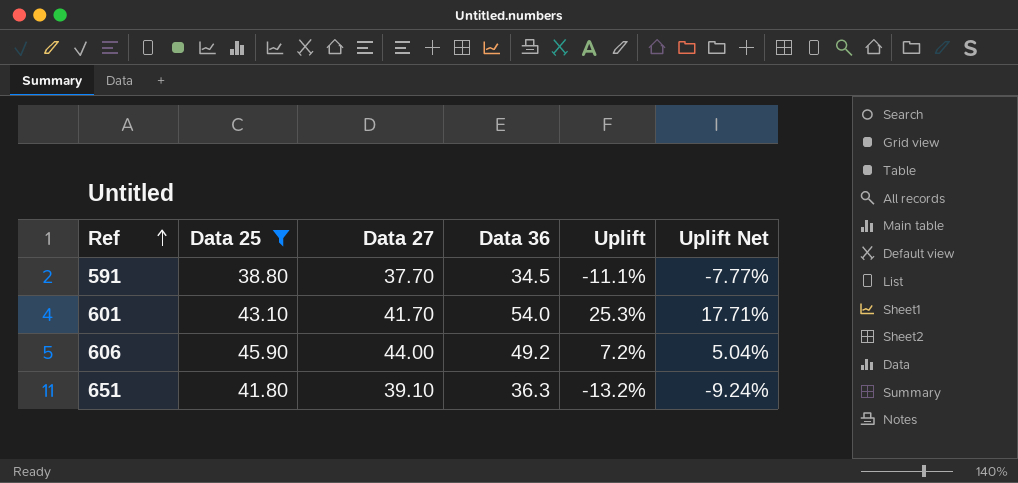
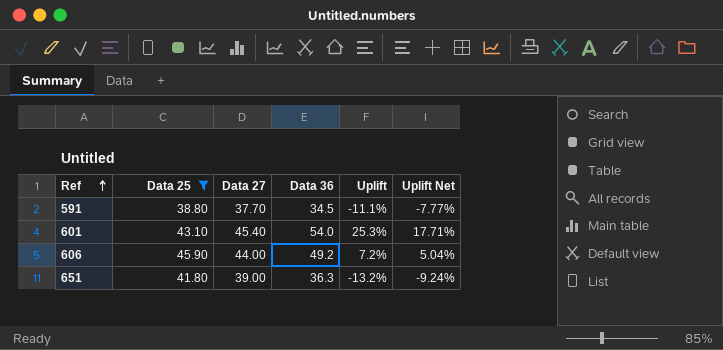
601 | Data 27: 41.70 -> 45.40
651 | Data 27: 39.10 -> 39.00

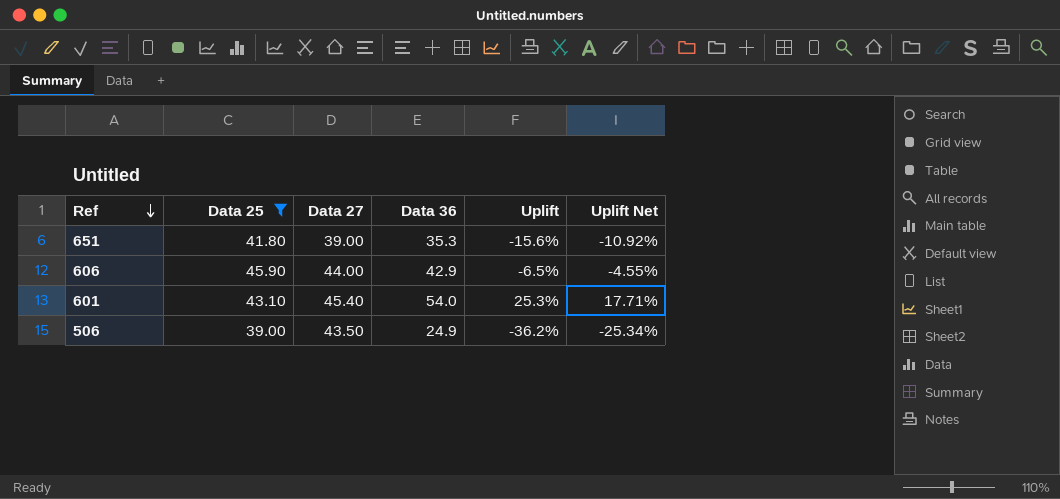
row order: Ref ascending -> Ref descending
row 591: 38.80 | 37.70 | 34.5 | -11.1% | -7.77% -> none
651 | Data 36: 36.3 -> 35.3
651 | Uplift: -13.2% -> -15.6%
651 | Uplift Net: -9.24% -> -10.92%
606 | Data 36: 49.2 -> 42.9
606 | Uplift: 7.2% -> -6.5%
606 | Uplift Net: 5.04% -> -4.55%
row 506: none -> 39.00 | 43.50 | 24.9 | -36.2% | -25.34%

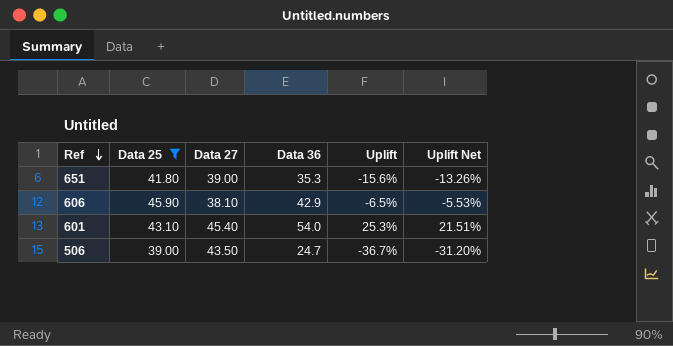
column Uplift Net | formula: [Uplift] * 0.7 -> [Uplift] * 0.85
606 | Data 27: 44.00 -> 38.10
506 | Data 36: 24.9 -> 24.7
506 | Uplift: -36.2% -> -36.7%

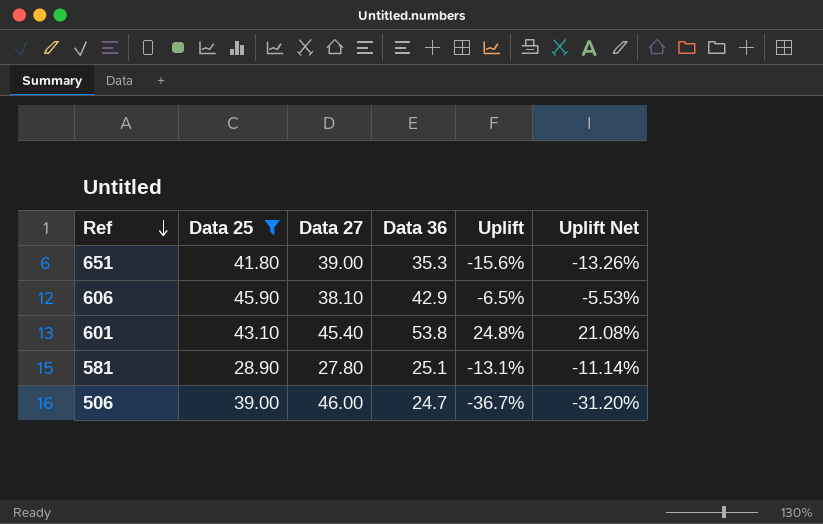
601 | Data 36: 54.0 -> 53.8
601 | Uplift: 25.3% -> 24.8%
601 | Uplift Net: 21.51% -> 21.08%
row 581: none -> 28.90 | 27.80 | 25.1 | -13.1% | -11.14%
506 | Data 27: 43.50 -> 46.00

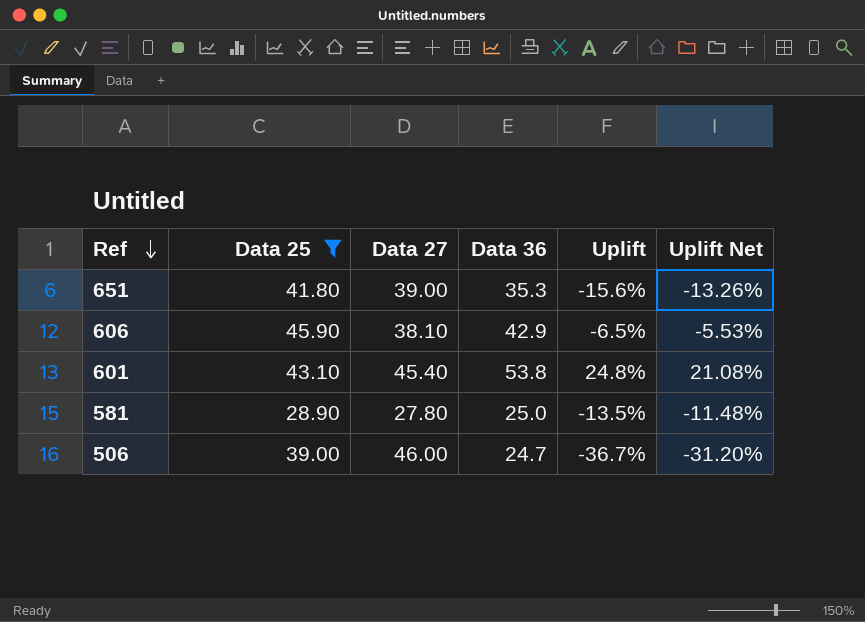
581 | Data 36: 25.1 -> 25.0
581 | Uplift: -13.1% -> -13.5%
581 | Uplift Net: -11.14% -> -11.48%

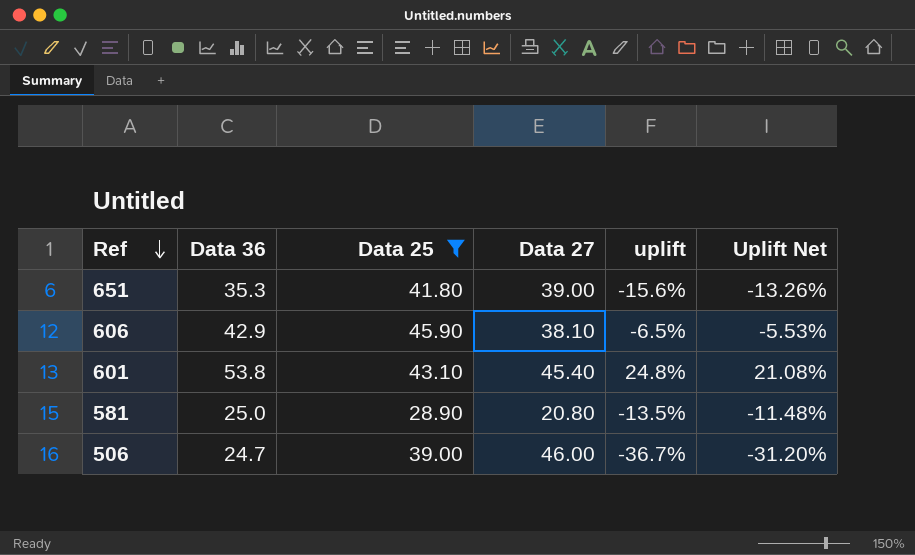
column Data 36 | position: 4 -> 2
column name: Uplift -> uplift
581 | Data 27: 27.80 -> 20.80

